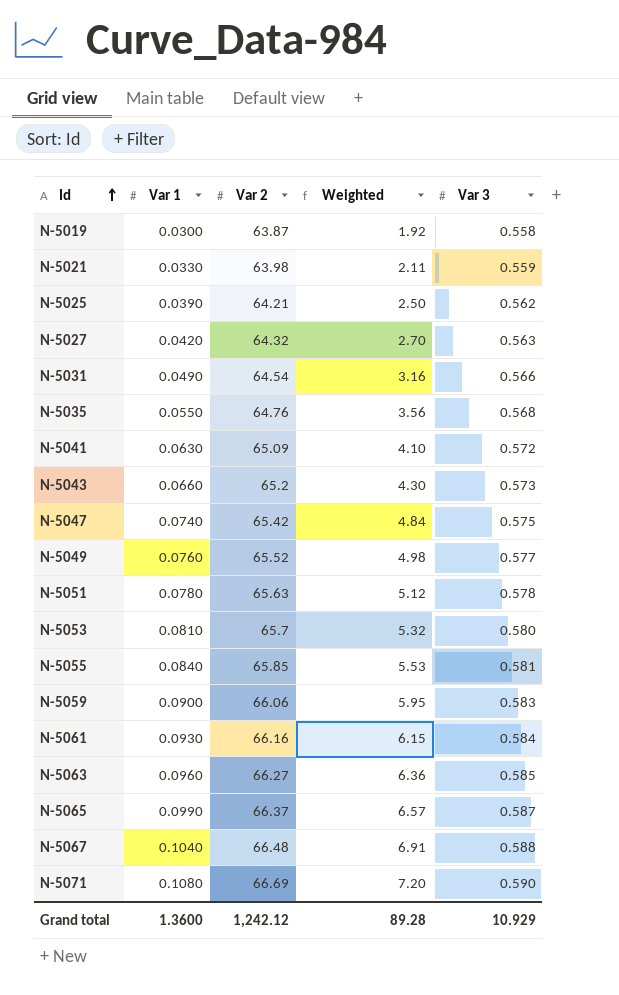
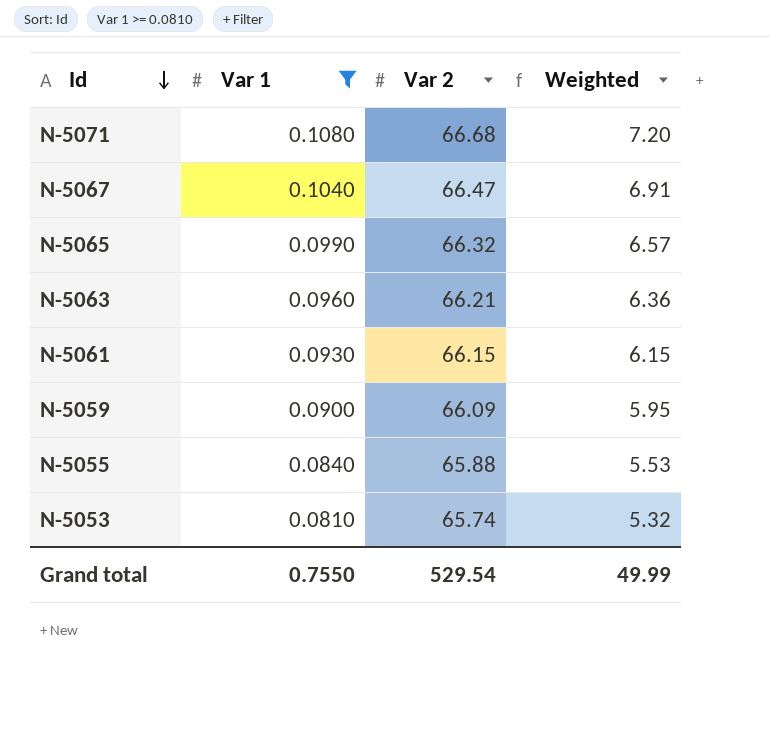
filter: none -> Var 1 >= 0.0810
row order: Id ascending -> Id descending
column Var 3 | position: 5 -> none
N-5071 | Var 2: 66.69 -> 66.68
N-5067 | Var 2: 66.48 -> 66.47
N-5065 | Var 2: 66.37 -> 66.32
N-5063 | Var 2: 66.27 -> 66.21
N-5061 | Var 2: 66.16 -> 66.15
N-5059 | Var 2: 66.06 -> 66.09
N-5055 | Var 2: 65.85 -> 65.88
N-5053 | Var 2: 65.7 -> 65.74
Grand total | Var 1: 1.3600 -> 0.7550
Grand total | Var 2: 1,242.12 -> 529.54
Grand total | Weighted: 89.28 -> 49.99

